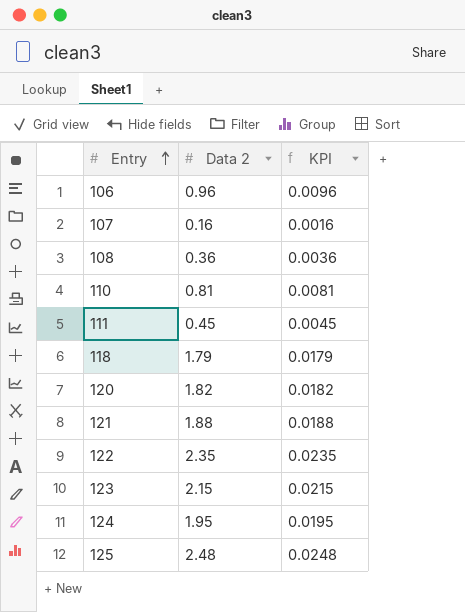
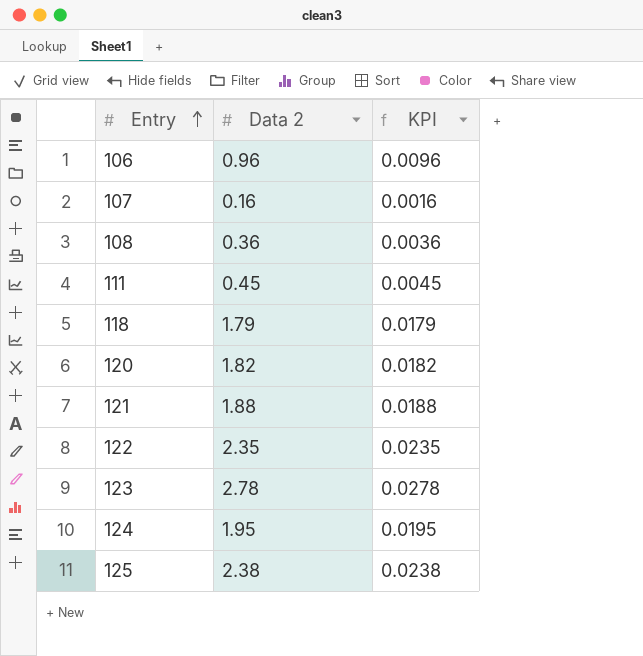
row 110: 0.81 | 0.0081 -> none
123 | Data 2: 2.15 -> 2.78
123 | KPI: 0.0215 -> 0.0278
125 | Data 2: 2.48 -> 2.38
125 | KPI: 0.0248 -> 0.0238

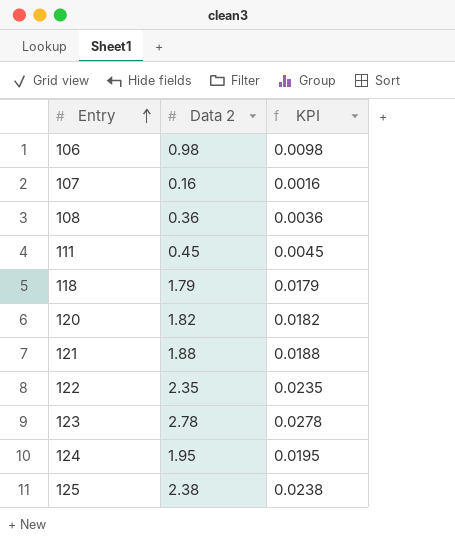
106 | Data 2: 0.96 -> 0.98
106 | KPI: 0.0096 -> 0.0098

